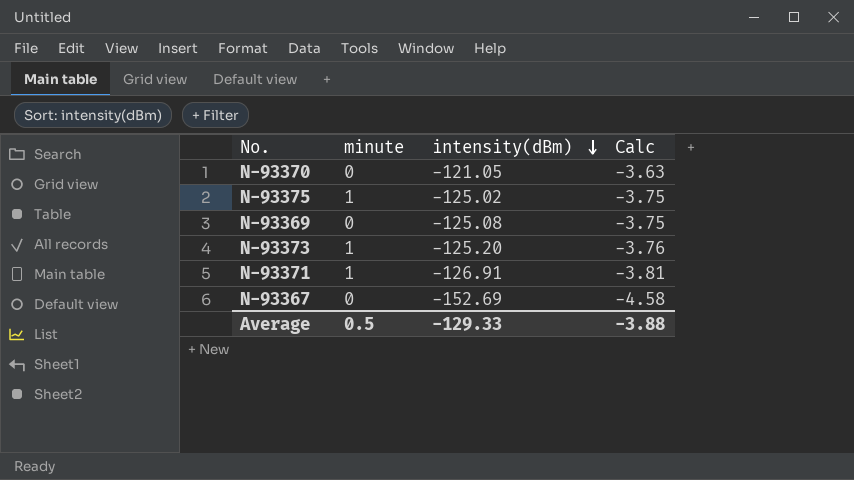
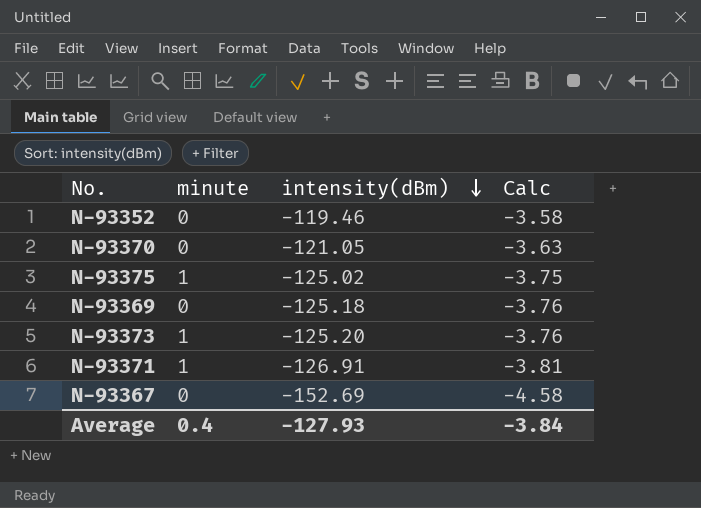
row N-93352: none -> 0 | -119.46 | -3.58
N-93369 | intensity(dBm): -125.08 -> -125.18
N-93369 | Calc: -3.75 -> -3.76
Average | minute: 0.5 -> 0.4
Average | intensity(dBm): -129.33 -> -127.93
Average | Calc: -3.88 -> -3.84

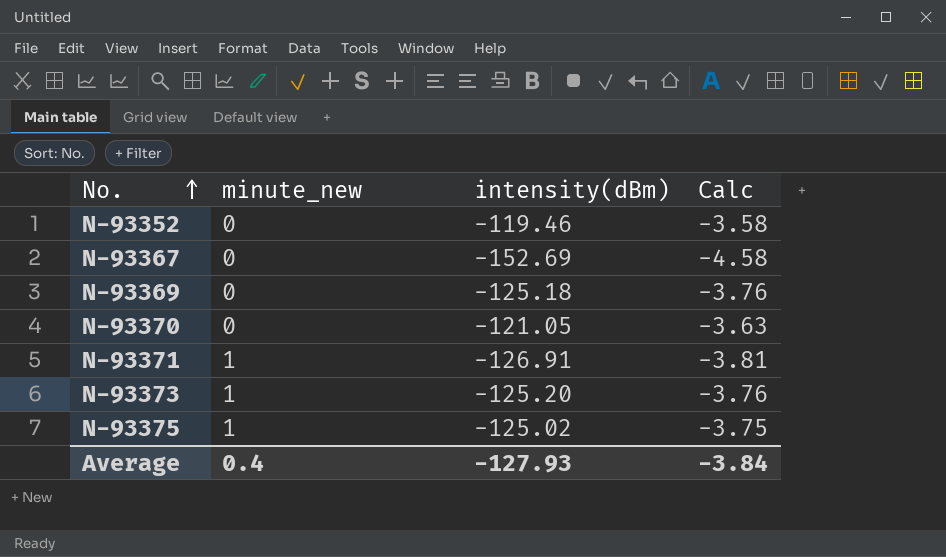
row order: intensity(dBm) descending -> No. ascending
column name: minute -> minute_new

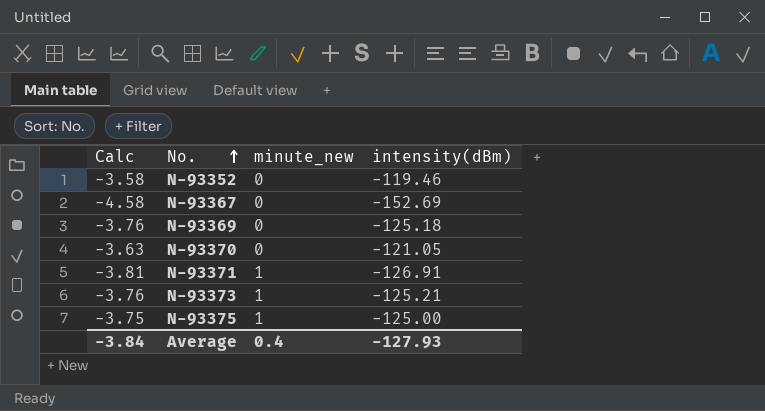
column Calc | position: 4 -> 1
N-93373 | intensity(dBm): -125.20 -> -125.21
N-93375 | intensity(dBm): -125.02 -> -125.00

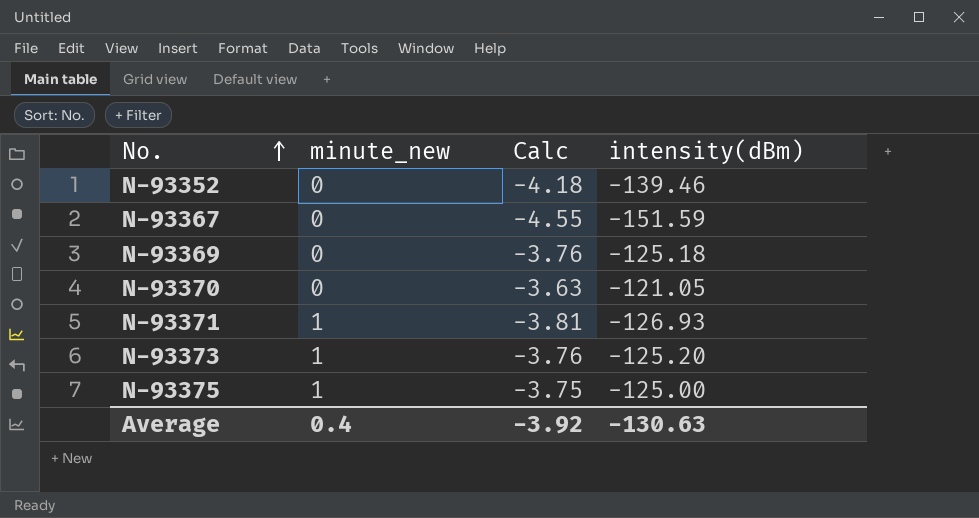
column Calc | position: 1 -> 3
N-93352 | Calc: -3.58 -> -4.18
N-93352 | intensity(dBm): -119.46 -> -139.46
N-93367 | Calc: -4.58 -> -4.55
N-93367 | intensity(dBm): -152.69 -> -151.59
N-93371 | intensity(dBm): -126.91 -> -126.93
N-93373 | intensity(dBm): -125.21 -> -125.20
Average | Calc: -3.84 -> -3.92
Average | intensity(dBm): -127.93 -> -130.63

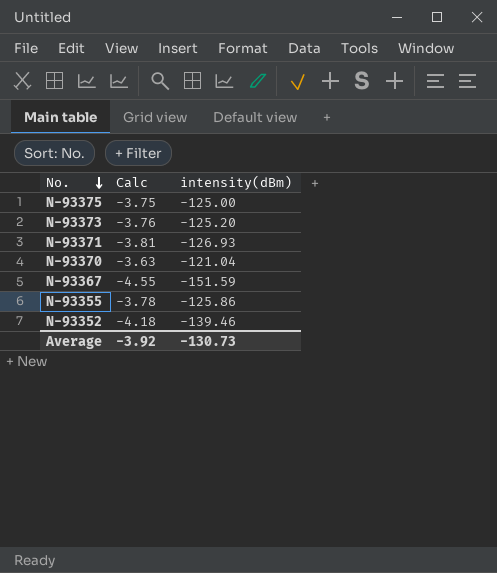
row order: No. ascending -> No. descending
column minute_new | position: 2 -> none
row N-93369: 0 | -3.76 | -125.18 -> none
N-93370 | intensity(dBm): -121.05 -> -121.04
row N-93355: none -> -3.78 | -125.86
Average | intensity(dBm): -130.63 -> -130.73

